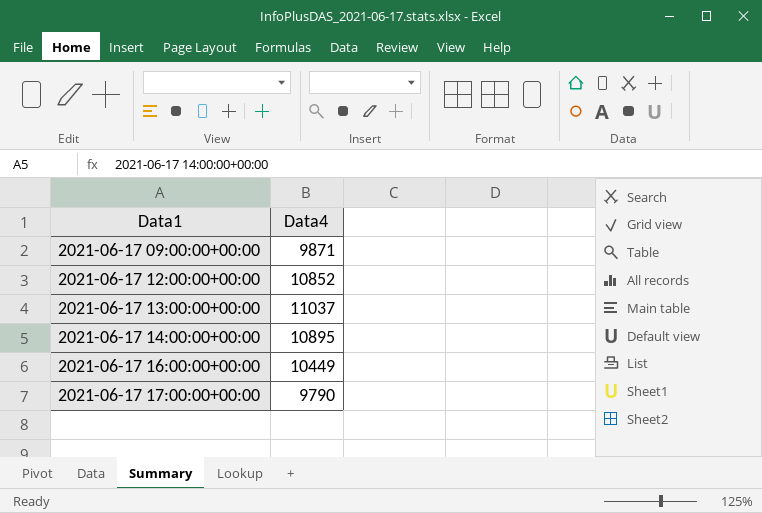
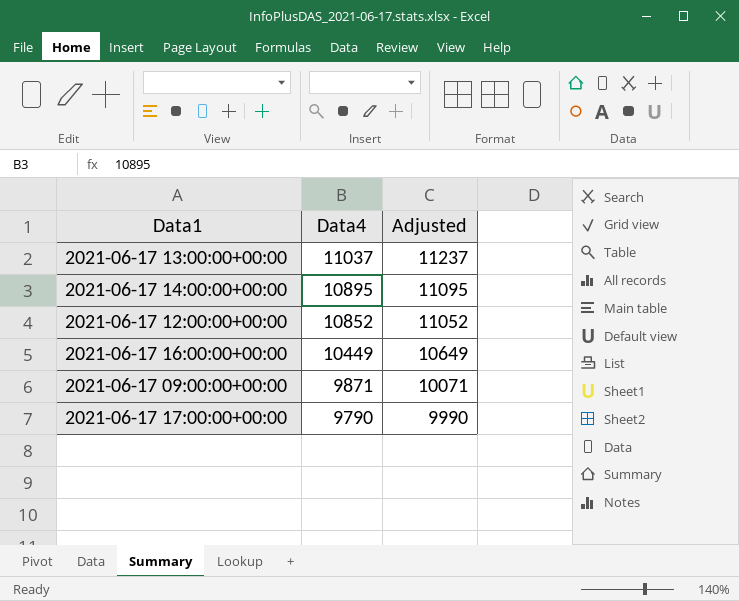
row order: Data1 ascending -> Data4 descending
column Adjusted | formula: none -> [Data4] + 200

